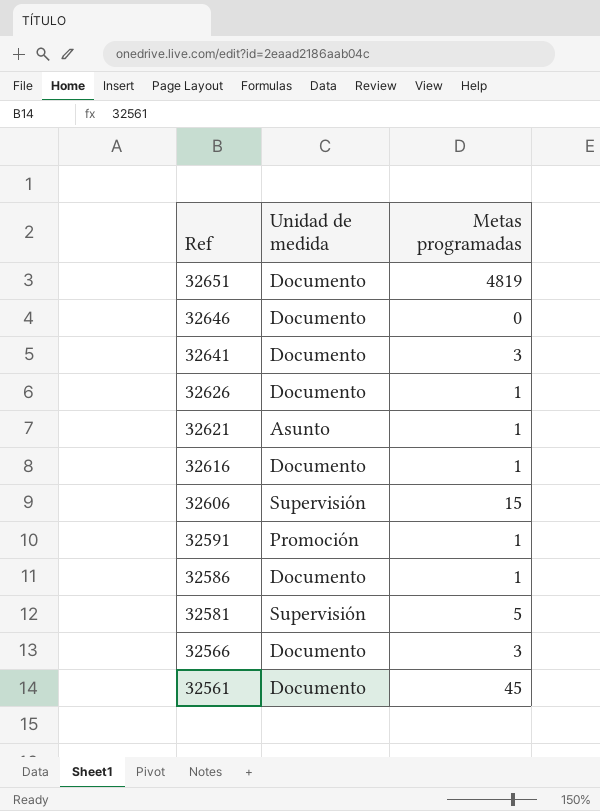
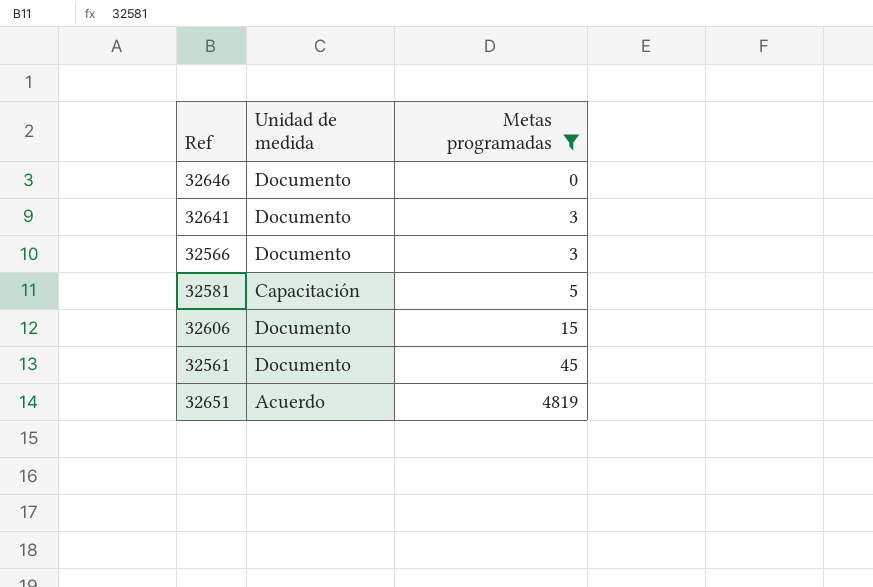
filter: none -> Metas programadas != 1
row order: Ref descending -> Metas programadas ascending
32581 | Unidad de medida: Supervisión -> Capacitación
32606 | Unidad de medida: Supervisión -> Documento
32651 | Unidad de medida: Documento -> Acuerdo

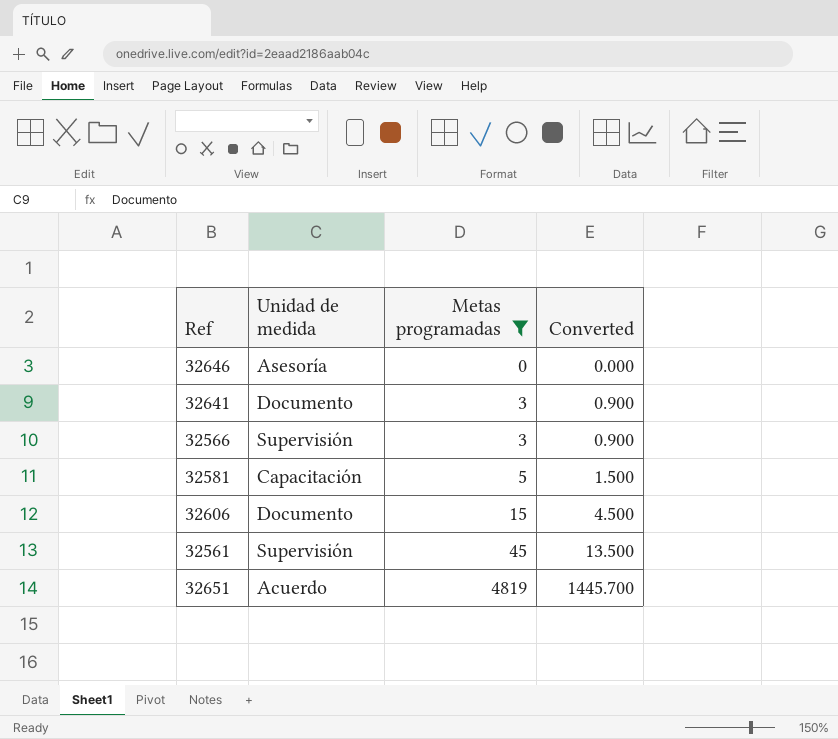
column Converted | formula: none -> [Metas programadas] * 0.3
32646 | Unidad de medida: Documento -> Asesoría
32566 | Unidad de medida: Documento -> Supervisión
32561 | Unidad de medida: Documento -> Supervisión

